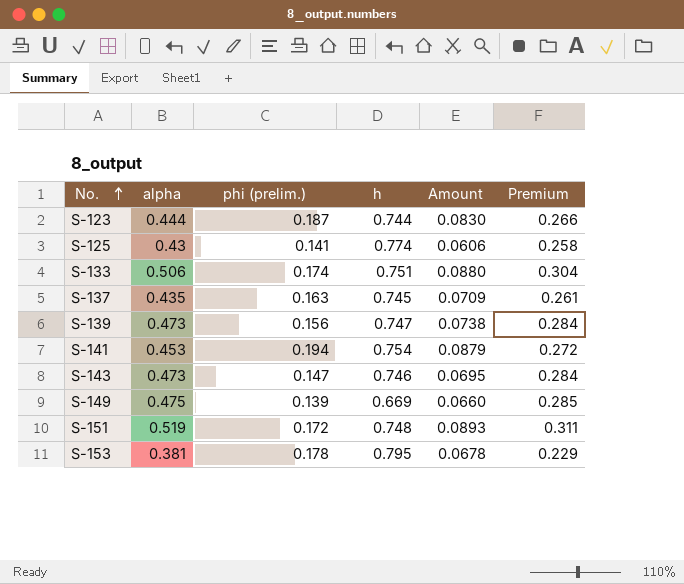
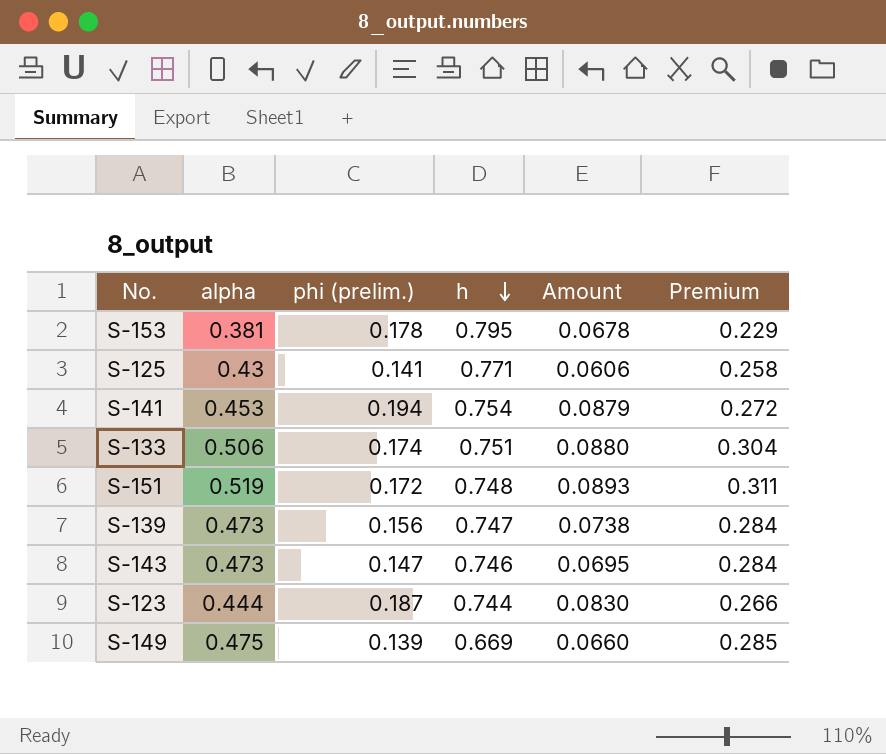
row order: No. ascending -> h descending
row S-137: 0.435 | 0.163 | 0.745 | 0.0709 | 0.261 -> none
S-125 | h: 0.774 -> 0.771

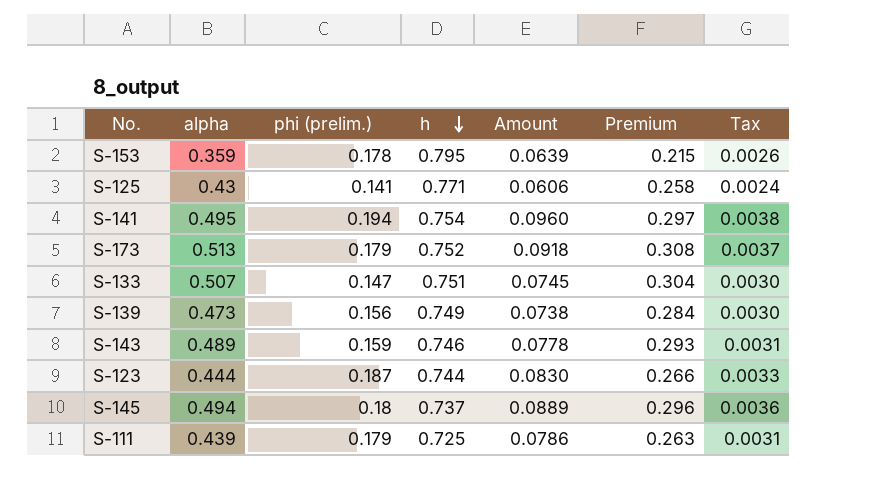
column Tax | formula: none -> [Amount] * 0.04
row S-151: 0.519 | 0.172 | 0.748 | 0.0893 | 0.311 -> none
row S-149: 0.475 | 0.139 | 0.669 | 0.0660 | 0.285 -> none
S-153 | alpha: 0.381 -> 0.359
S-153 | Amount: 0.0678 -> 0.0639
S-153 | Premium: 0.229 -> 0.215
S-141 | alpha: 0.453 -> 0.495
S-141 | Amount: 0.0879 -> 0.0960
S-141 | Premium: 0.272 -> 0.297
row S-173: none -> 0.513 | 0.179 | 0.752 | 0.0918 | 0.308 | 0.0037
S-133 | alpha: 0.506 -> 0.507
S-133 | phi (prelim.): 0.174 -> 0.147
S-133 | Amount: 0.0880 -> 0.0745
S-139 | h: 0.747 -> 0.749
S-143 | alpha: 0.473 -> 0.489
S-143 | phi (prelim.): 0.147 -> 0.159
S-143 | Amount: 0.0695 -> 0.0778
S-143 | Premium: 0.284 -> 0.293
row S-145: none -> 0.494 | 0.18 | 0.737 | 0.0889 | 0.296 | 0.0036
row S-111: none -> 0.439 | 0.179 | 0.725 | 0.0786 | 0.263 | 0.0031

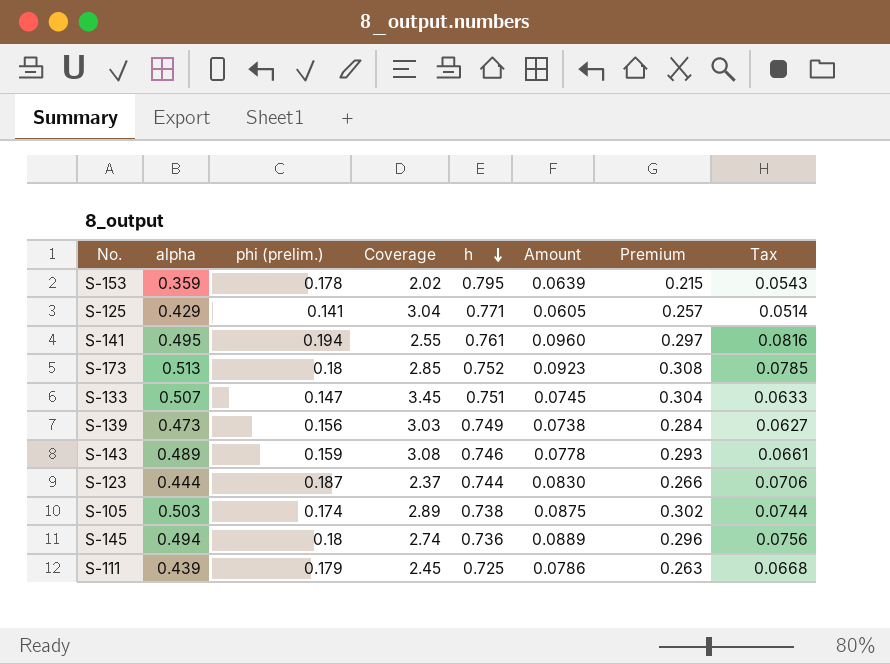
column Coverage | formula: none -> [alpha] / [phi (prelim.)]
column Tax | formula: [Amount] * 0.04 -> [Amount] * 0.85
S-125 | alpha: 0.43 -> 0.429
S-125 | Amount: 0.0606 -> 0.0605
S-125 | Premium: 0.258 -> 0.257
S-141 | h: 0.754 -> 0.761
S-173 | phi (prelim.): 0.179 -> 0.18
S-173 | Amount: 0.0918 -> 0.0923
row S-105: none -> 0.503 | 0.174 | 2.89 | 0.738 | 0.0875 | 0.302 | 0.0744
S-145 | h: 0.737 -> 0.736

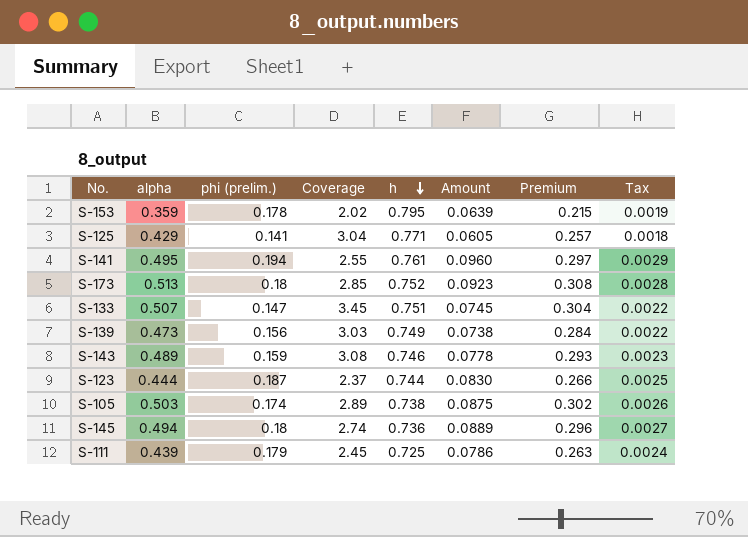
column Tax | formula: [Amount] * 0.85 -> [Amount] * 0.03

